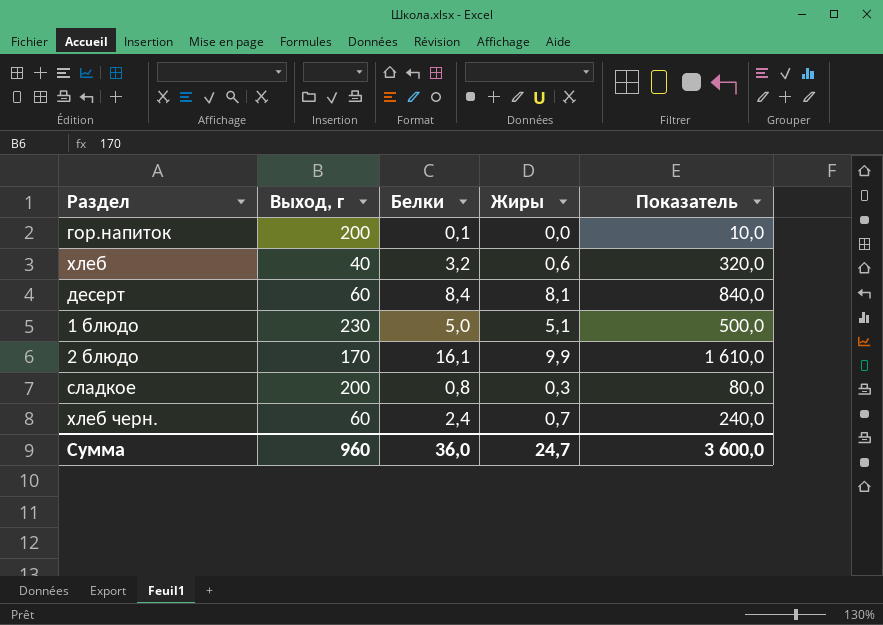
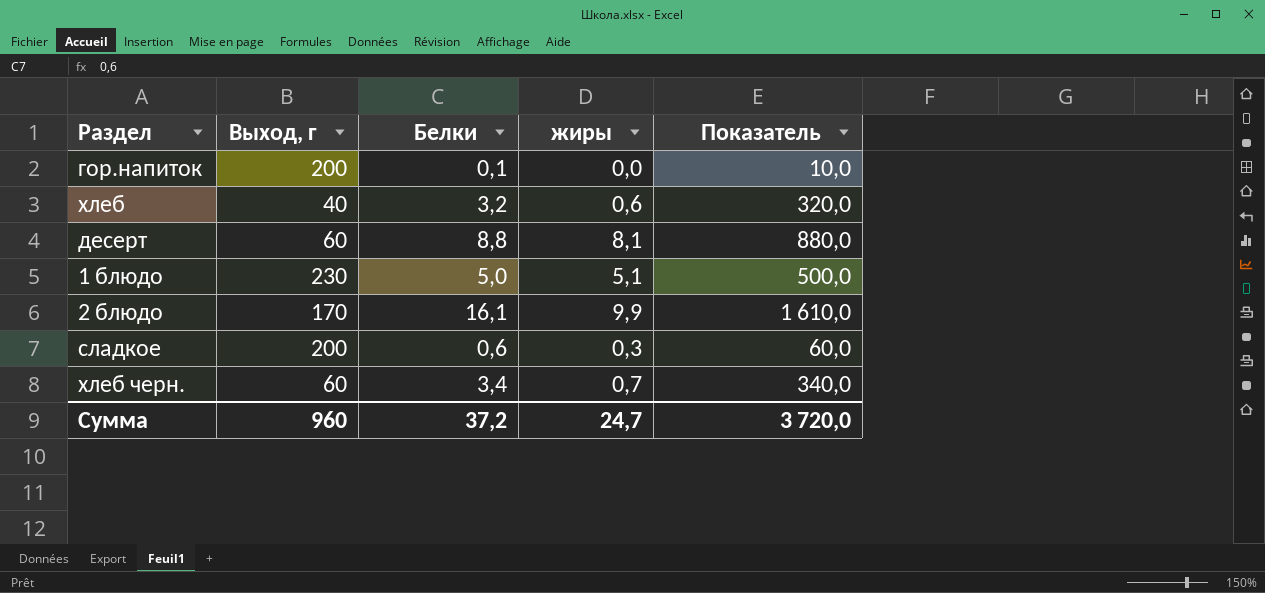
column name: Жиры -> жиры
десерт | Белки: 8,4 -> 8,8
десерт | Показатель: 840,0 -> 880,0
сладкое | Белки: 0,8 -> 0,6
сладкое | Показатель: 80,0 -> 60,0
хлеб черн. | Белки: 2,4 -> 3,4
хлеб черн. | Показатель: 240,0 -> 340,0
Сумма | Белки: 36,0 -> 37,2
Сумма | Показатель: 3 600,0 -> 3 720,0

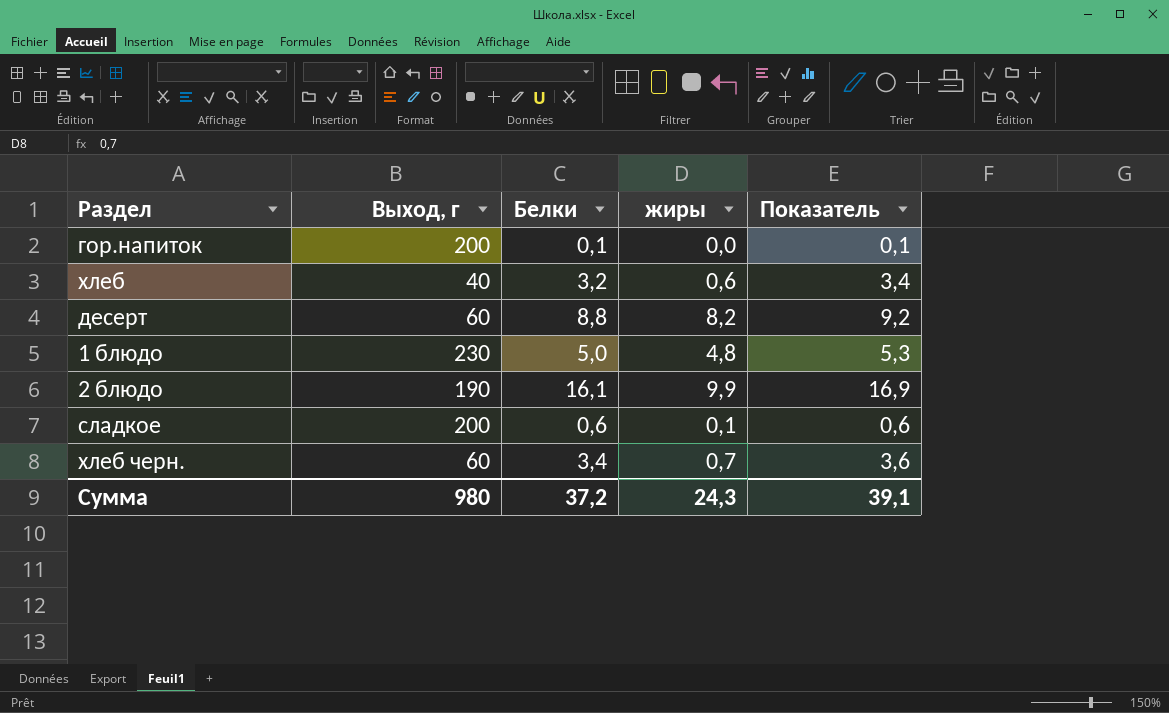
column Показатель | formula: [Белки] * 100 -> [Белки] * 1,05
десерт | жиры: 8,1 -> 8,2
1 блюдо | жиры: 5,1 -> 4,8
2 блюдо | Выход, г: 170 -> 190
сладкое | жиры: 0,3 -> 0,1
Сумма | Выход, г: 960 -> 980
Сумма | жиры: 24,7 -> 24,3
Сумма | Показатель: 3 720,0 -> 39,1

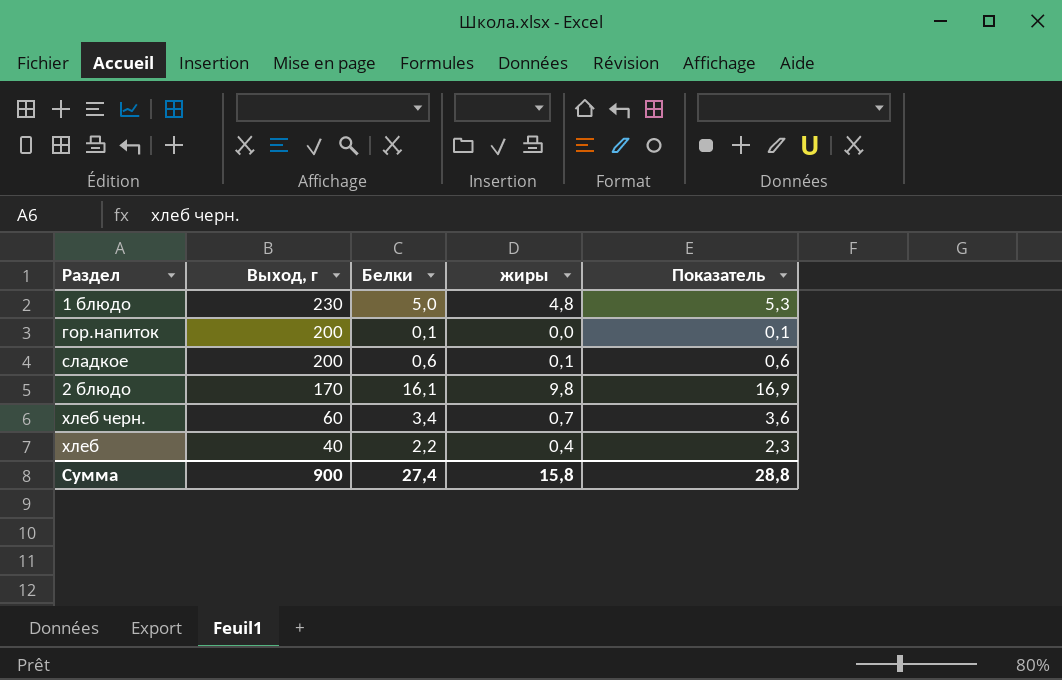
row order: none -> Выход, г descending
row десерт: 60 | 8,8 | 8,2 | 9,2 -> none
2 блюдо | Выход, г: 190 -> 170
2 блюдо | жиры: 9,9 -> 9,8
хлеб | Белки: 3,2 -> 2,2
хлеб | жиры: 0,6 -> 0,4
хлеб | Показатель: 3,4 -> 2,3
Сумма | Выход, г: 980 -> 900
Сумма | Белки: 37,2 -> 27,4
Сумма | жиры: 24,3 -> 15,8
Сумма | Показатель: 39,1 -> 28,8

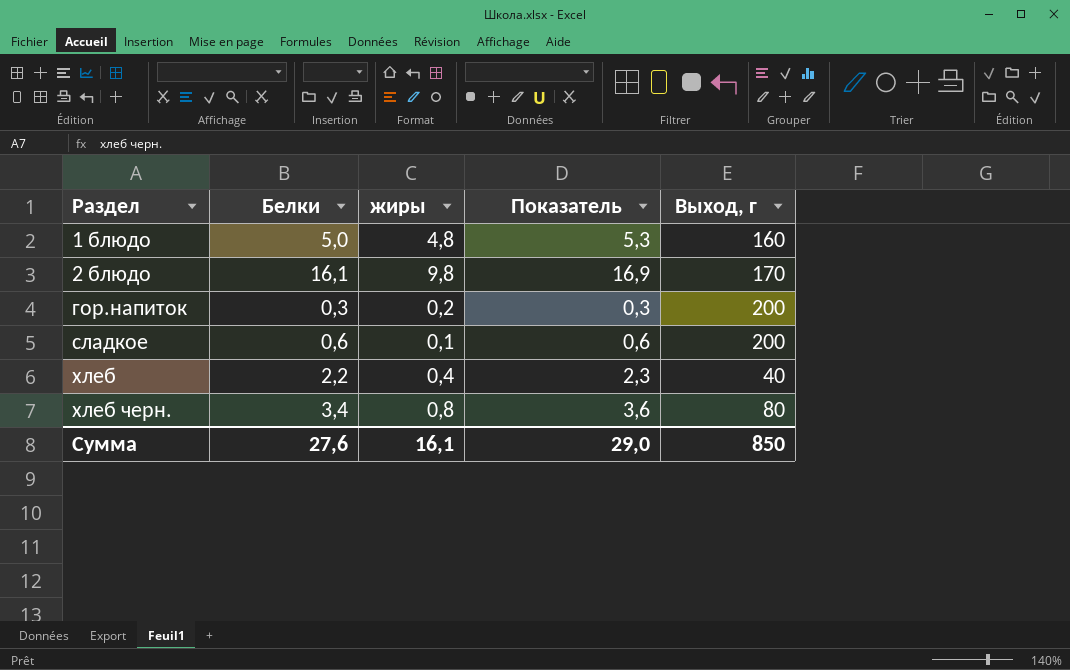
row order: Выход, г descending -> Раздел ascending
column Выход, г | position: 2 -> 5
1 блюдо | Выход, г: 230 -> 160
гор.напиток | Белки: 0,1 -> 0,3
гор.напиток | жиры: 0,0 -> 0,2
гор.напиток | Показатель: 0,1 -> 0,3
хлеб черн. | жиры: 0,7 -> 0,8
хлеб черн. | Выход, г: 60 -> 80
Сумма | Белки: 27,4 -> 27,6
Сумма | жиры: 15,8 -> 16,1
Сумма | Показатель: 28,8 -> 29,0
Сумма | Выход, г: 900 -> 850

